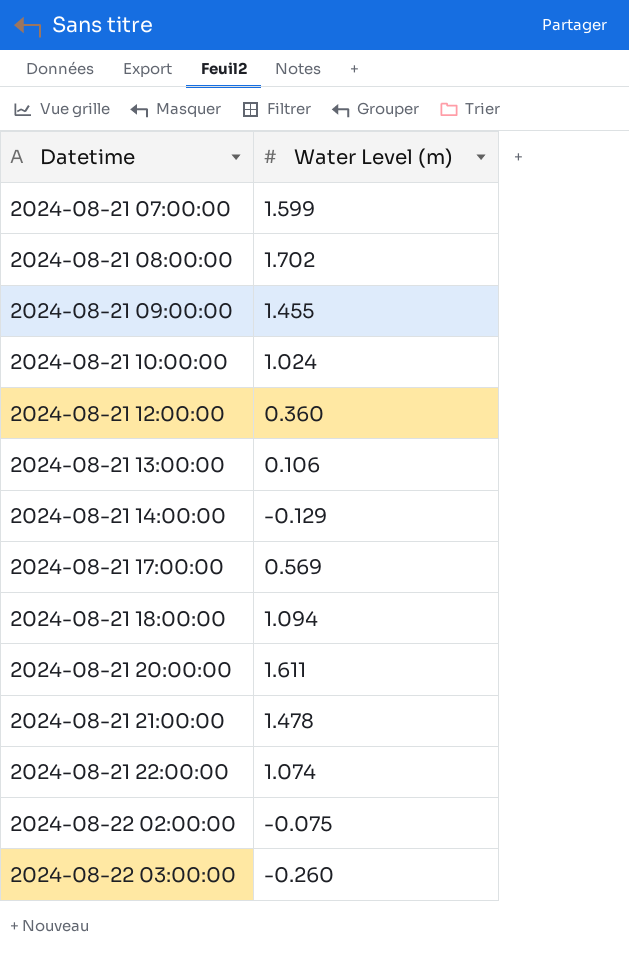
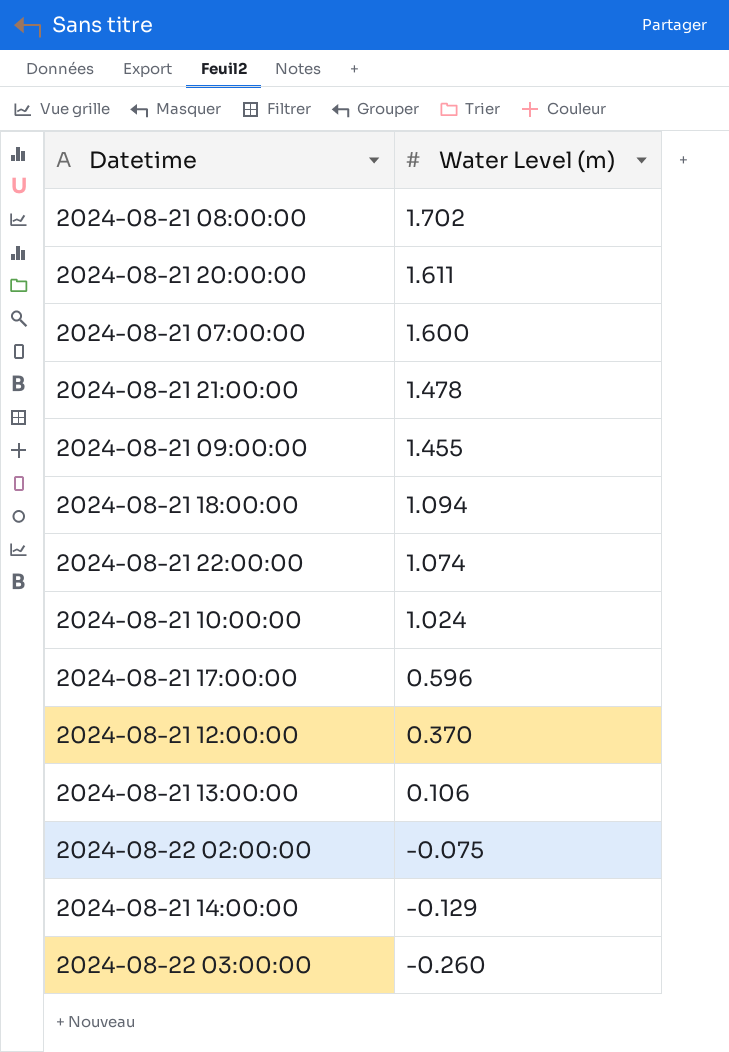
row order: Datetime ascending -> Water Level (m) descending
2024-08-21 07:00:00 | Water Level (m): 1.599 -> 1.600
2024-08-21 17:00:00 | Water Level (m): 0.569 -> 0.596
2024-08-21 12:00:00 | Water Level (m): 0.360 -> 0.370

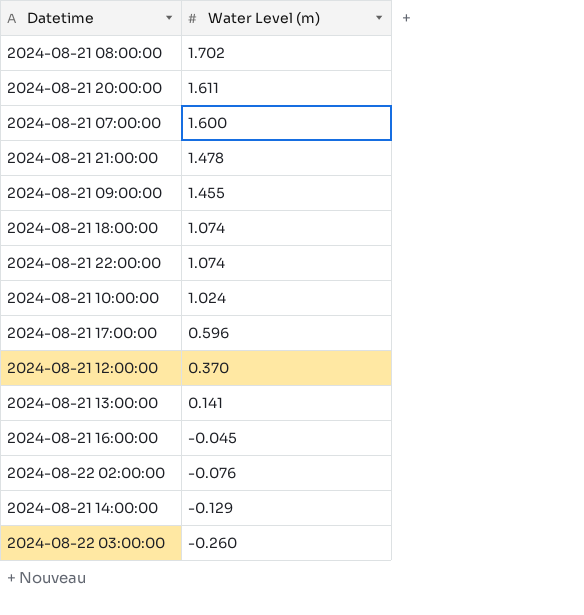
2024-08-21 18:00:00 | Water Level (m): 1.094 -> 1.074
2024-08-21 13:00:00 | Water Level (m): 0.106 -> 0.141
row 2024-08-21 16:00:00: none -> -0.045
2024-08-22 02:00:00 | Water Level (m): -0.075 -> -0.076

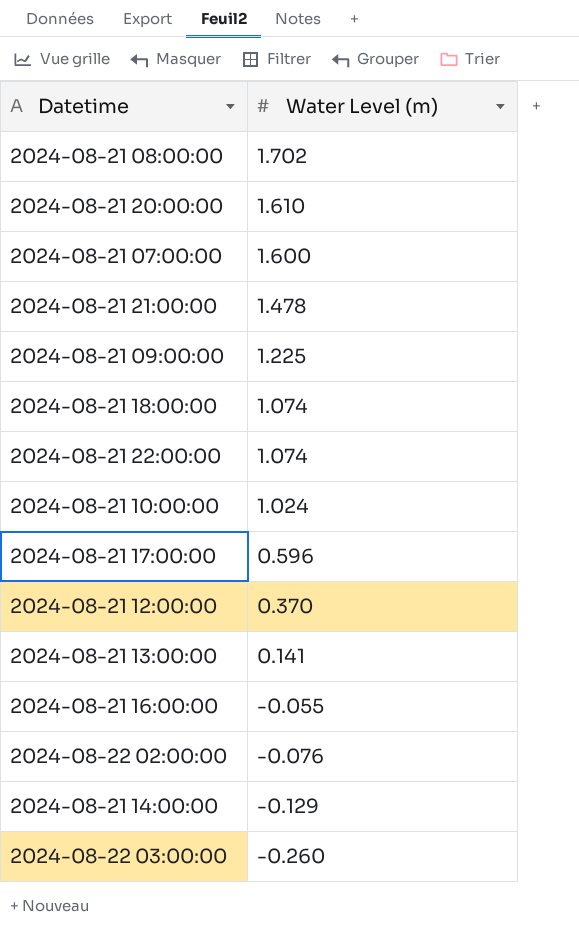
2024-08-21 20:00:00 | Water Level (m): 1.611 -> 1.610
2024-08-21 09:00:00 | Water Level (m): 1.455 -> 1.225
2024-08-21 16:00:00 | Water Level (m): -0.045 -> -0.055

